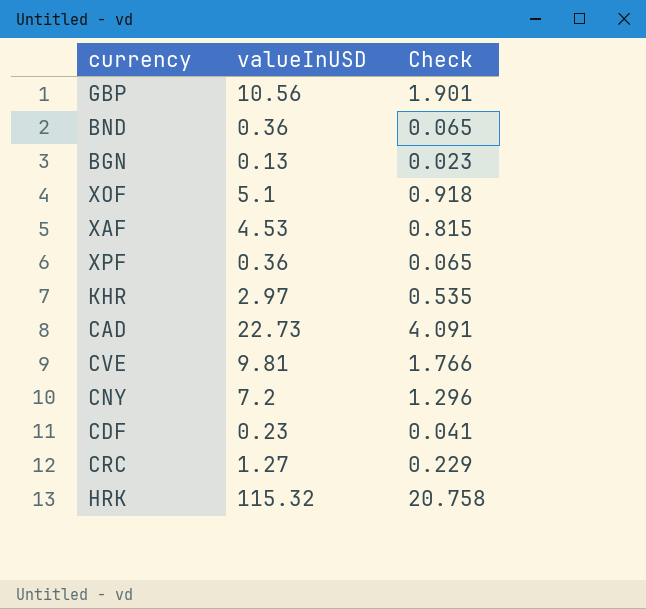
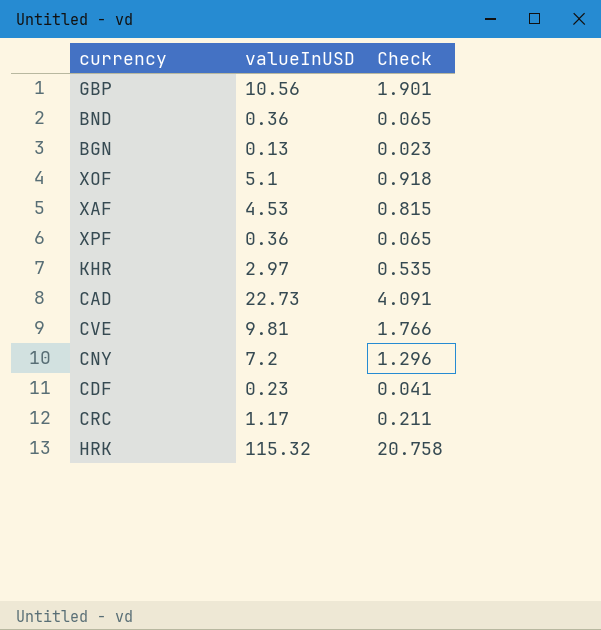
CRC | valueInUSD: 1.27 -> 1.17
CRC | Check: 0.229 -> 0.211

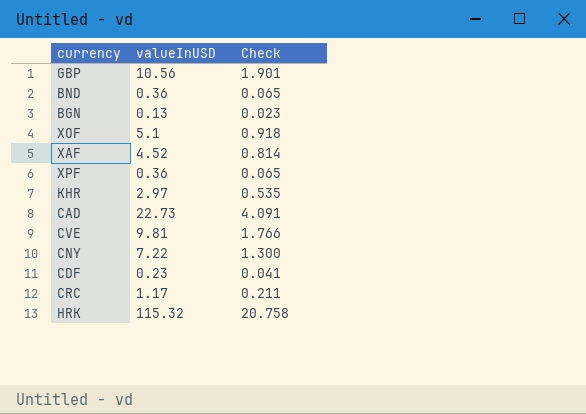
XAF | valueInUSD: 4.53 -> 4.52
XAF | Check: 0.815 -> 0.814
CNY | valueInUSD: 7.2 -> 7.22
CNY | Check: 1.296 -> 1.300

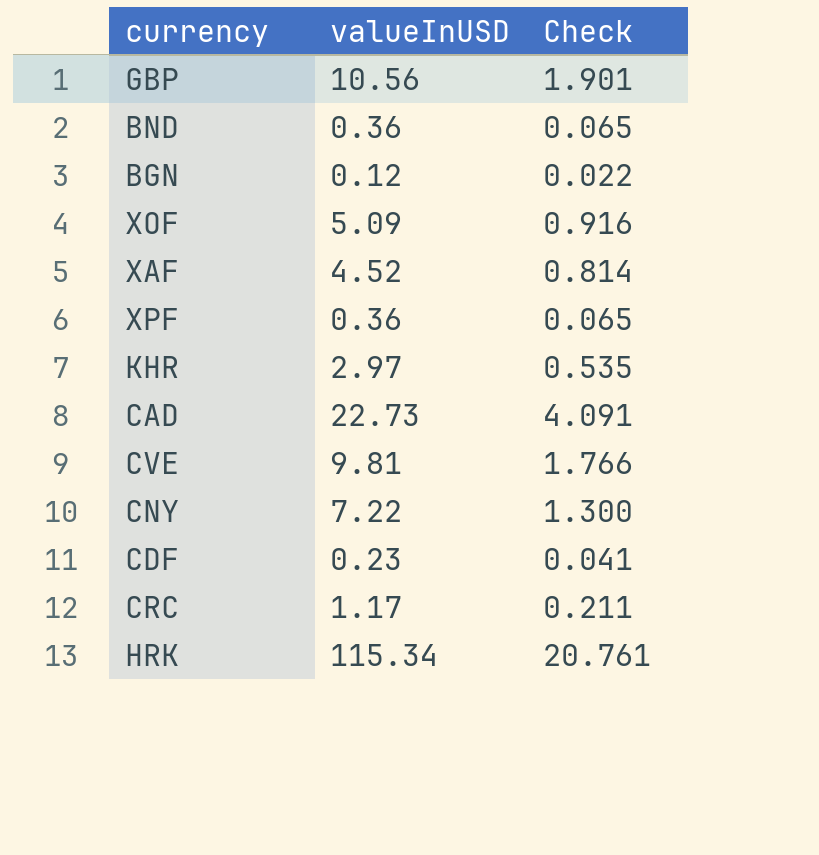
BGN | valueInUSD: 0.13 -> 0.12
BGN | Check: 0.023 -> 0.022
XOF | valueInUSD: 5.1 -> 5.09
XOF | Check: 0.918 -> 0.916
HRK | valueInUSD: 115.32 -> 115.34
HRK | Check: 20.758 -> 20.761

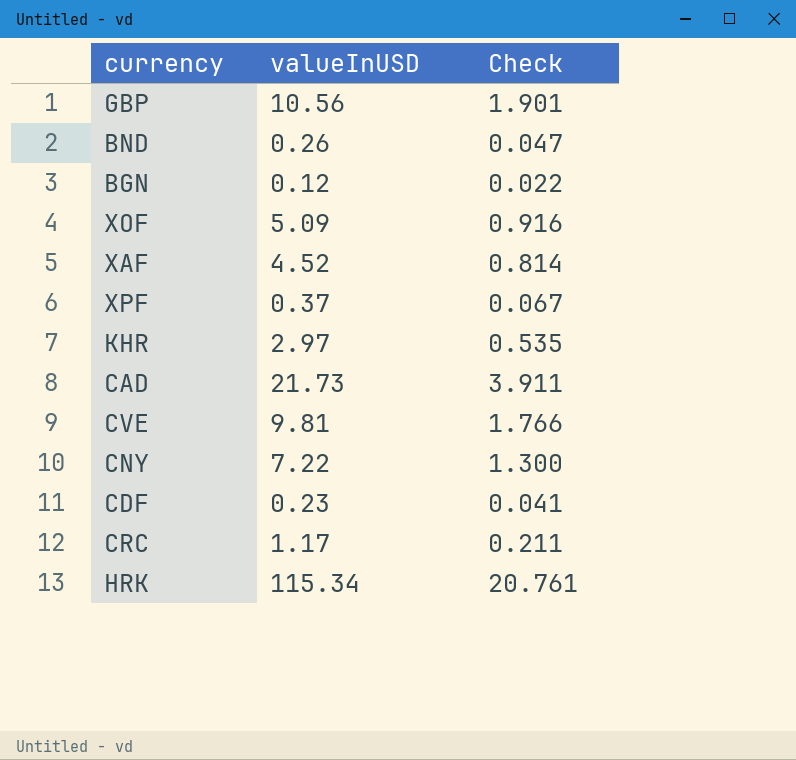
BND | valueInUSD: 0.36 -> 0.26
BND | Check: 0.065 -> 0.047
XPF | valueInUSD: 0.36 -> 0.37
XPF | Check: 0.065 -> 0.067
CAD | valueInUSD: 22.73 -> 21.73
CAD | Check: 4.091 -> 3.911

